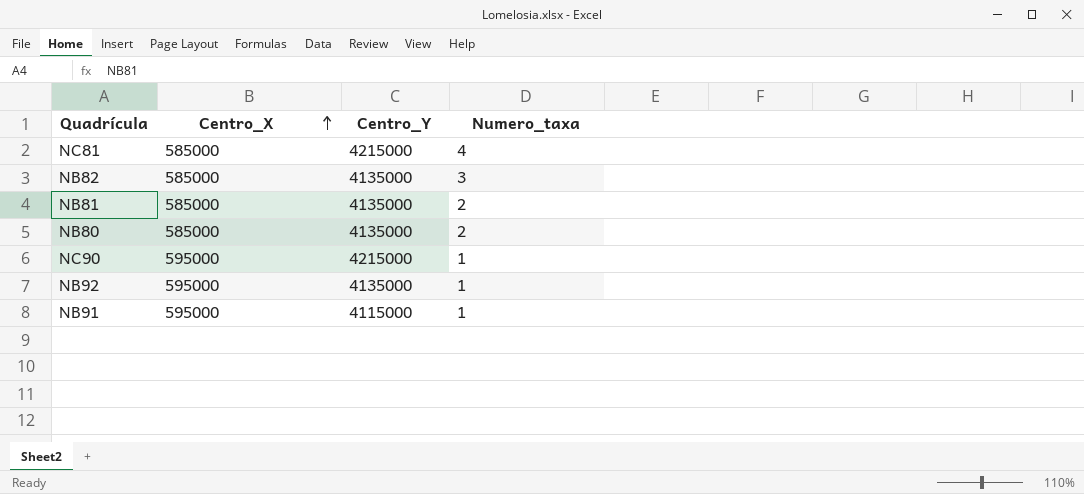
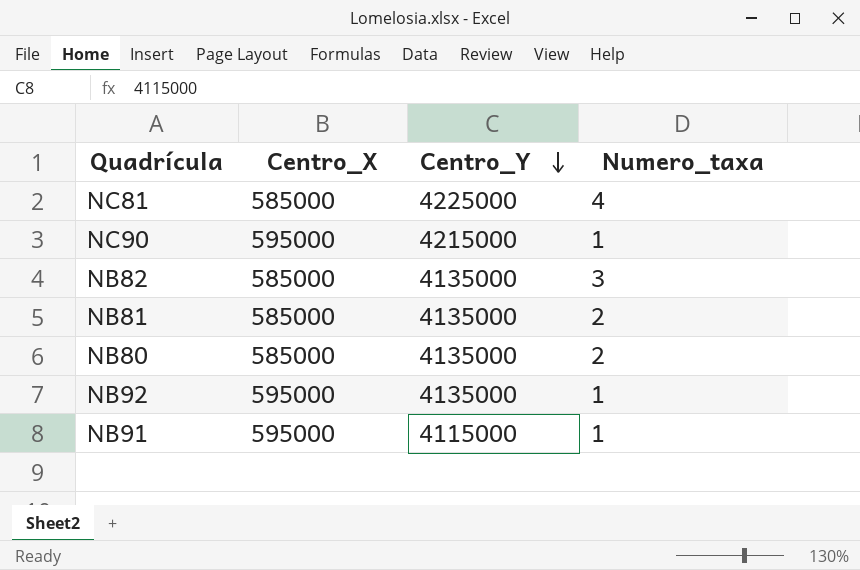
row order: Centro_X ascending -> Centro_Y descending
NC81 | Centro_Y: 4215000 -> 4225000

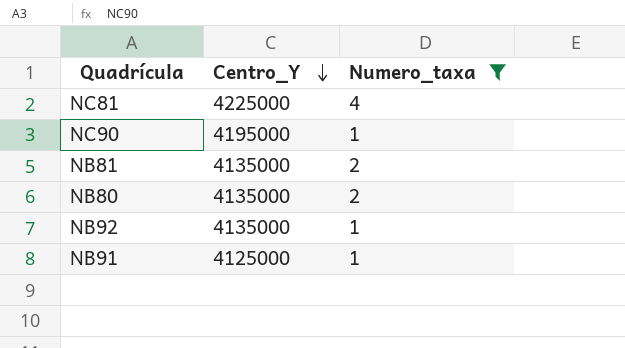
filter: none -> Numero_taxa != 3
column Centro_X | position: 2 -> none
NC90 | Centro_Y: 4215000 -> 4195000
NB91 | Centro_Y: 4115000 -> 4125000

